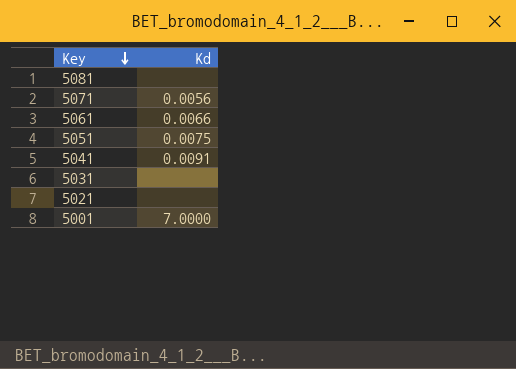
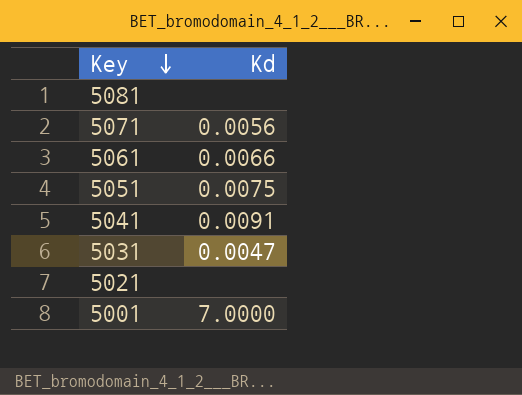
5031 | Kd: none -> 0.0047

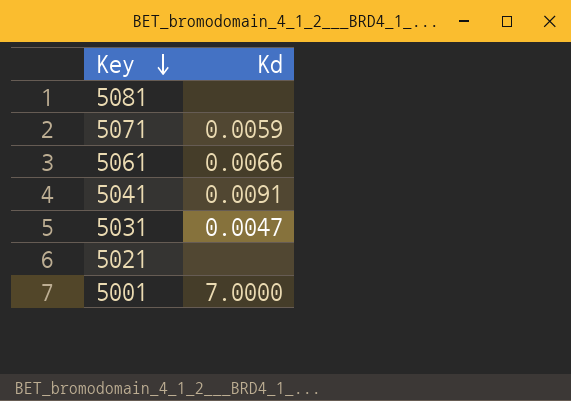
row 5051: 0.0075 -> none
5071 | Kd: 0.0056 -> 0.0059

